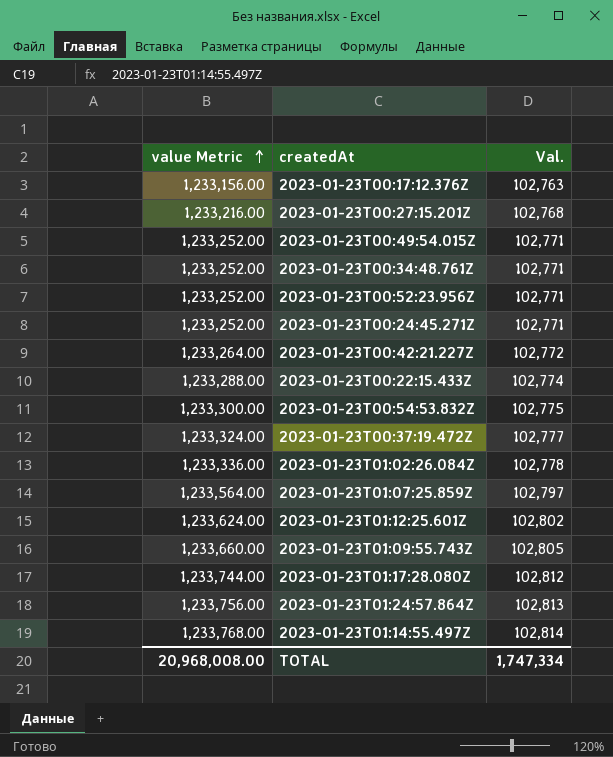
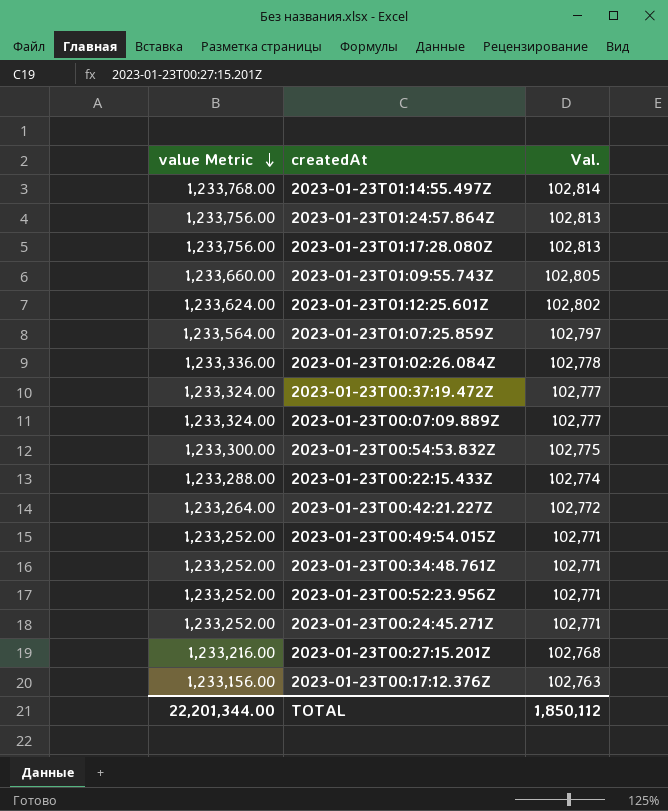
row order: value Metric ascending -> value Metric descending
2023-01-23T01:17:28.080Z | value Metric: 1,233,744.00 -> 1,233,756.00
2023-01-23T01:17:28.080Z | Val.: 102,812 -> 102,813
row 2023-01-23T00:07:09.889Z: none -> 1,233,324.00 | 102,777
TOTAL | value Metric: 20,968,008.00 -> 22,201,344.00
TOTAL | Val.: 1,747,334 -> 1,850,112

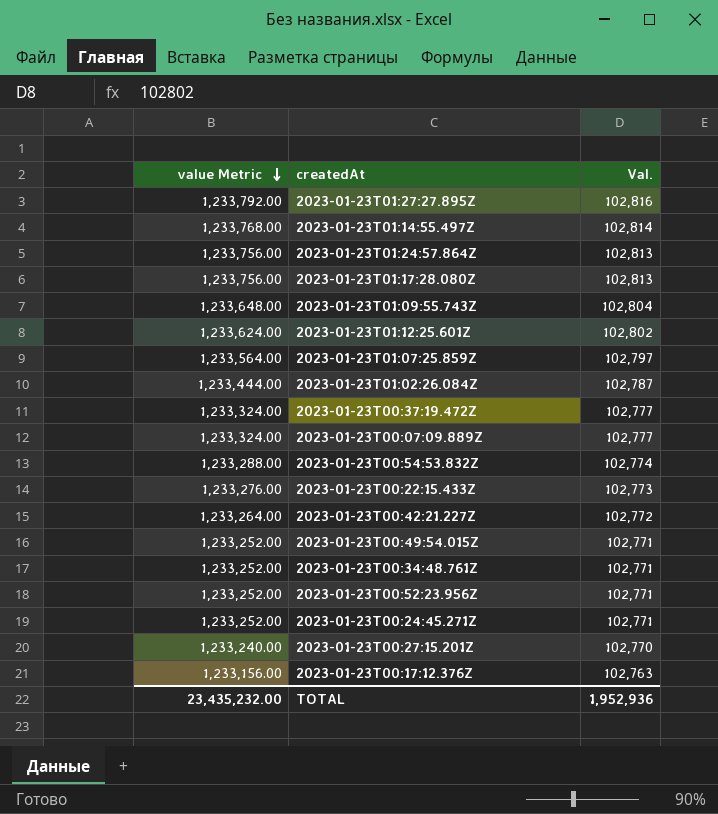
row 2023-01-23T01:27:27.895Z: none -> 1,233,792.00 | 102,816
2023-01-23T01:09:55.743Z | value Metric: 1,233,660.00 -> 1,233,648.00
2023-01-23T01:09:55.743Z | Val.: 102,805 -> 102,804
2023-01-23T01:02:26.084Z | value Metric: 1,233,336.00 -> 1,233,444.00
2023-01-23T01:02:26.084Z | Val.: 102,778 -> 102,787
2023-01-23T00:54:53.832Z | value Metric: 1,233,300.00 -> 1,233,288.00
2023-01-23T00:54:53.832Z | Val.: 102,775 -> 102,774
2023-01-23T00:22:15.433Z | value Metric: 1,233,288.00 -> 1,233,276.00
2023-01-23T00:22:15.433Z | Val.: 102,774 -> 102,773
2023-01-23T00:27:15.201Z | value Metric: 1,233,216.00 -> 1,233,240.00
2023-01-23T00:27:15.201Z | Val.: 102,768 -> 102,770
TOTAL | value Metric: 22,201,344.00 -> 23,435,232.00
TOTAL | Val.: 1,850,112 -> 1,952,936

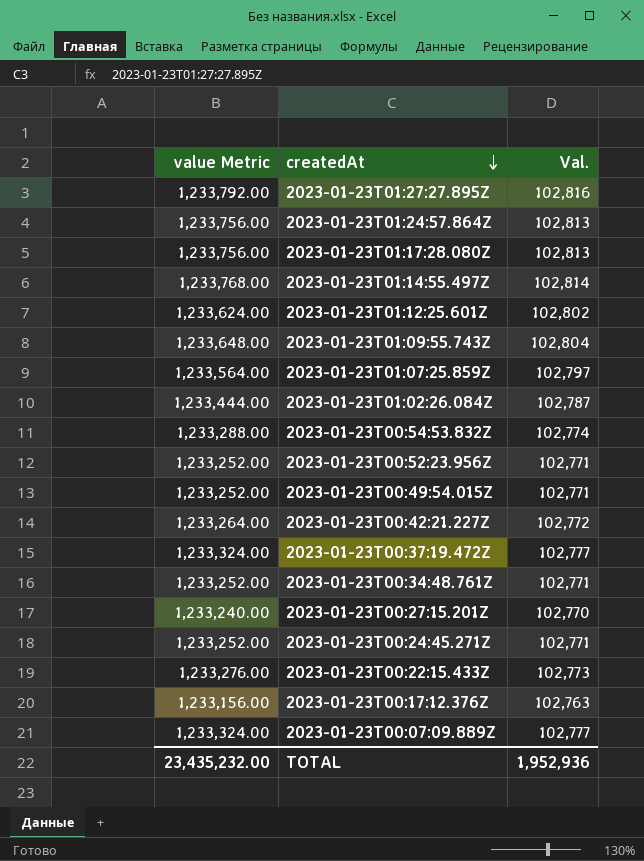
row order: value Metric descending -> createdAt descending

